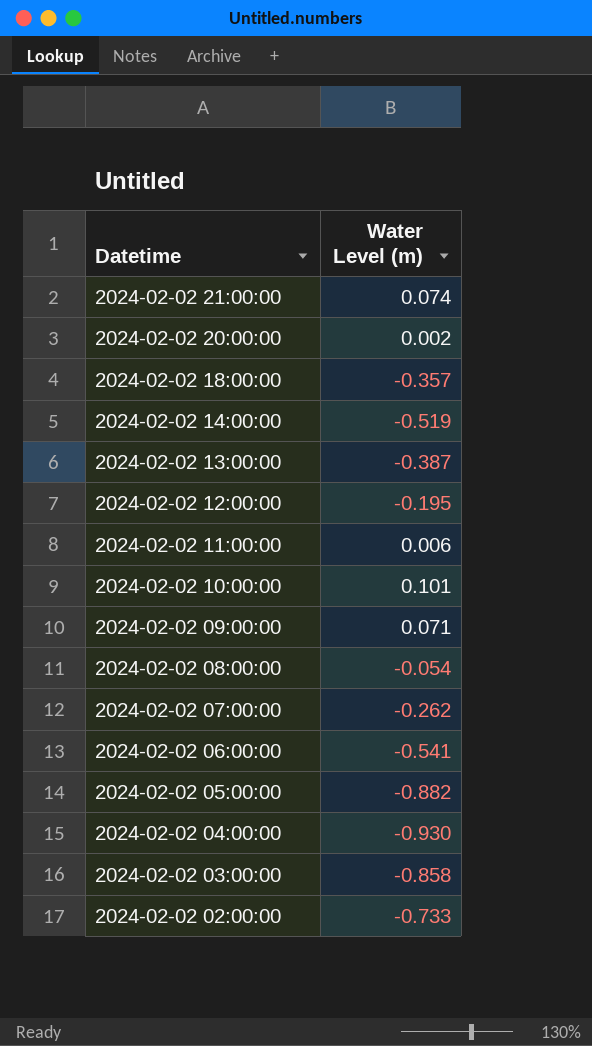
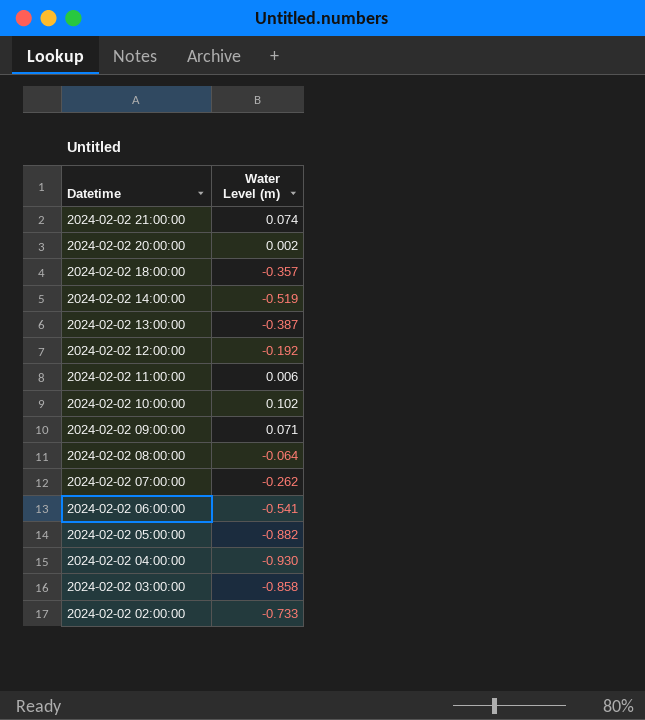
2024-02-02 12:00:00 | Water Level (m): -0.195 -> -0.192
2024-02-02 10:00:00 | Water Level (m): 0.101 -> 0.102
2024-02-02 08:00:00 | Water Level (m): -0.054 -> -0.064

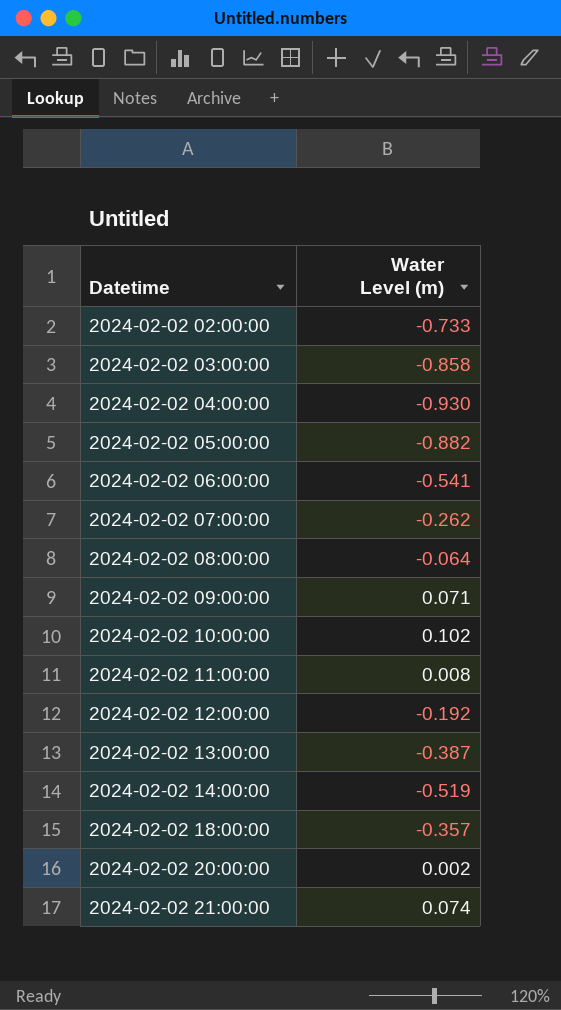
row order: Datetime descending -> Datetime ascending
2024-02-02 11:00:00 | Water Level (m): 0.006 -> 0.008

